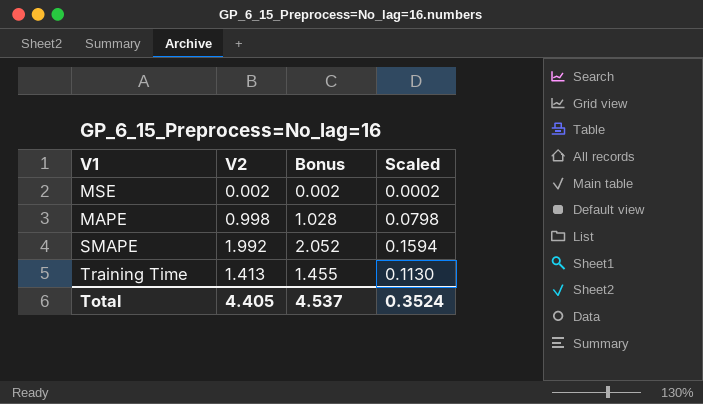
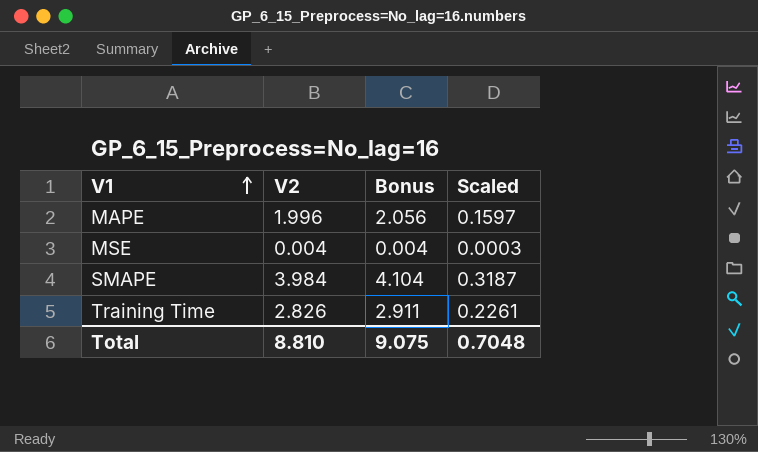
row order: none -> V1 ascending
MAPE | V2: 0.998 -> 1.996
MAPE | Bonus: 1.028 -> 2.056
MAPE | Scaled: 0.0798 -> 0.1597
MSE | V2: 0.002 -> 0.004
MSE | Bonus: 0.002 -> 0.004
MSE | Scaled: 0.0002 -> 0.0003
SMAPE | V2: 1.992 -> 3.984
SMAPE | Bonus: 2.052 -> 4.104
SMAPE | Scaled: 0.1594 -> 0.3187
Training Time | V2: 1.413 -> 2.826
Training Time | Bonus: 1.455 -> 2.911
Training Time | Scaled: 0.1130 -> 0.2261
Total | V2: 4.405 -> 8.810
Total | Bonus: 4.537 -> 9.075
Total | Scaled: 0.3524 -> 0.7048

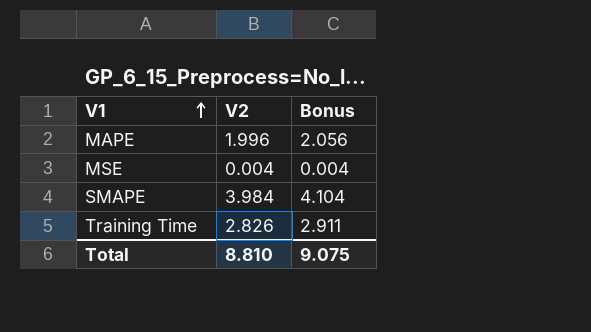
column Scaled | formula: [V2] * 0.08 -> none

